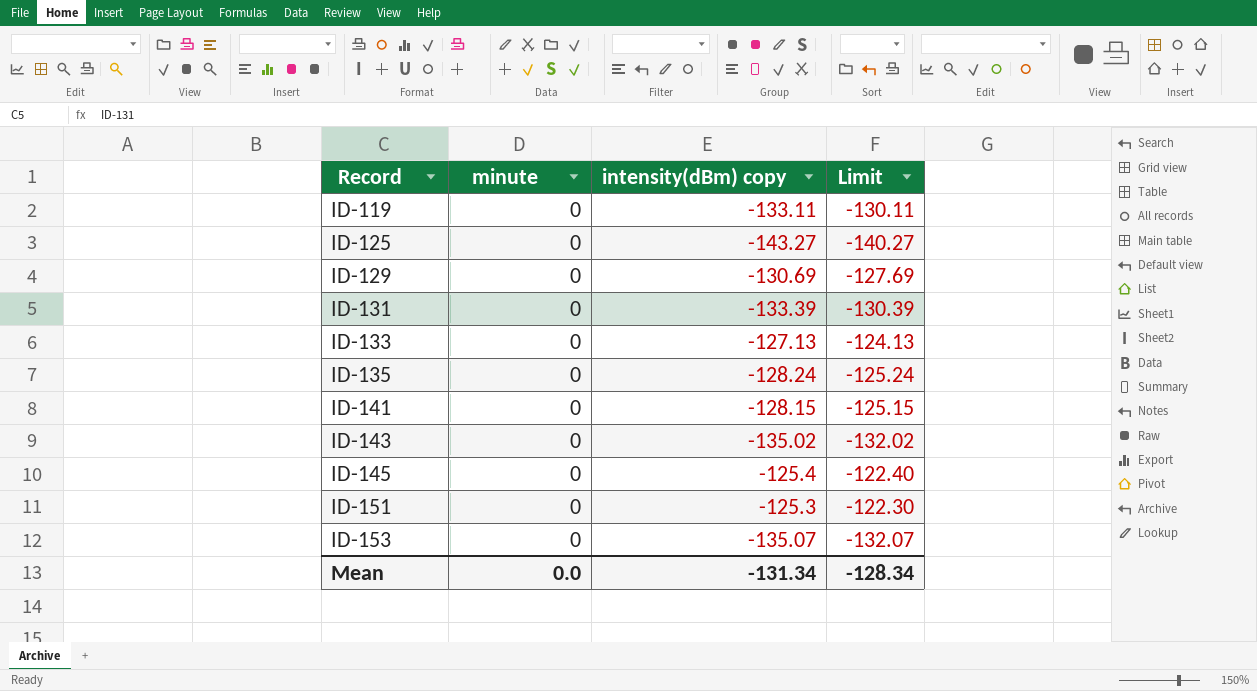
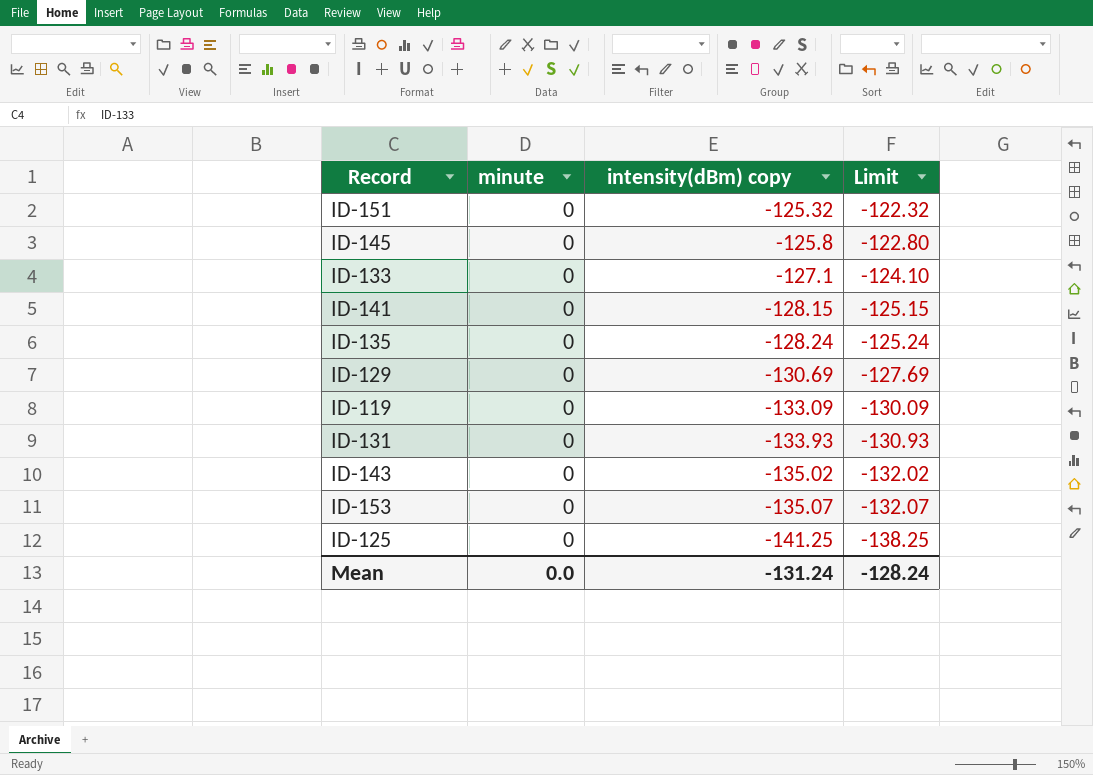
row order: Record ascending -> intensity(dBm) copy descending
ID-151 | intensity(dBm) copy: -125.3 -> -125.32
ID-151 | Limit: -122.30 -> -122.32
ID-145 | intensity(dBm) copy: -125.4 -> -125.8
ID-145 | Limit: -122.40 -> -122.80
ID-133 | intensity(dBm) copy: -127.13 -> -127.1
ID-133 | Limit: -124.13 -> -124.10
ID-119 | intensity(dBm) copy: -133.11 -> -133.09
ID-119 | Limit: -130.11 -> -130.09
ID-131 | intensity(dBm) copy: -133.39 -> -133.93
ID-131 | Limit: -130.39 -> -130.93
ID-125 | intensity(dBm) copy: -143.27 -> -141.25
ID-125 | Limit: -140.27 -> -138.25
Mean | intensity(dBm) copy: -131.34 -> -131.24
Mean | Limit: -128.34 -> -128.24

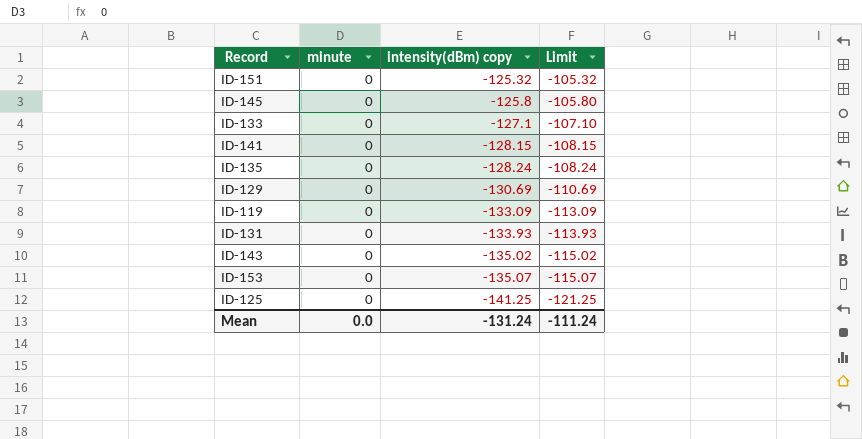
column Limit | formula: [intensity(dBm) copy] + 3 -> [intensity(dBm) copy] + 20
Mean | Limit: -128.24 -> -111.24

